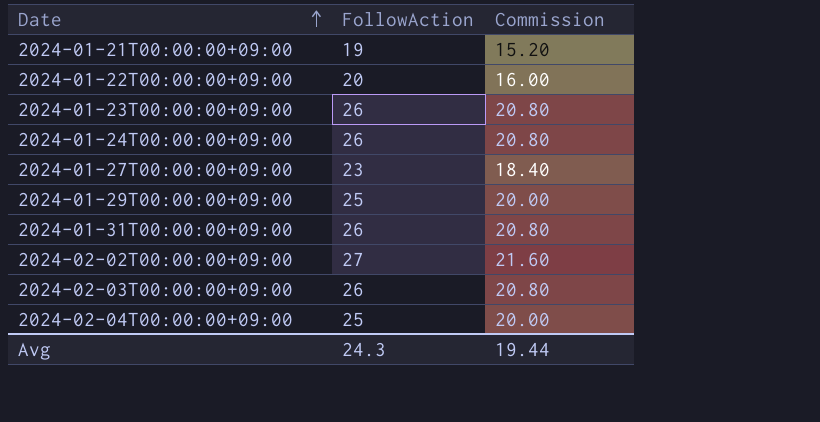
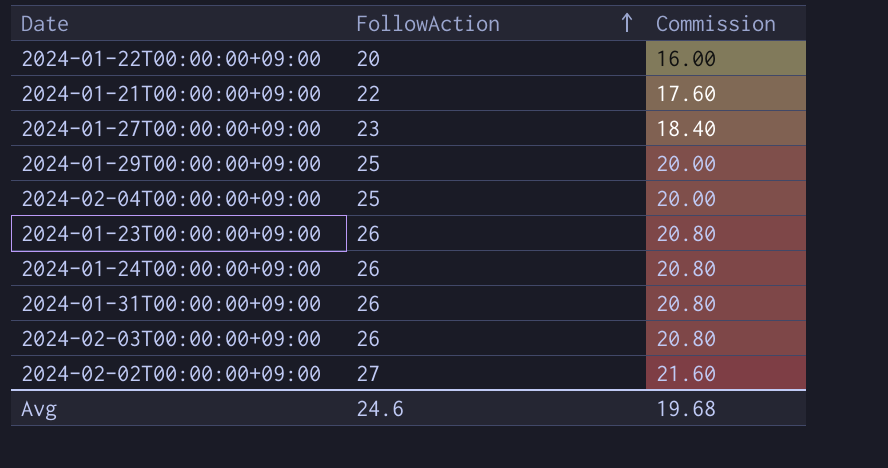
row order: Date ascending -> FollowAction ascending
2024-01-21T00:00:00+09:00 | FollowAction: 19 -> 22
2024-01-21T00:00:00+09:00 | Commission: 15.20 -> 17.60
Avg | FollowAction: 24.3 -> 24.6
Avg | Commission: 19.44 -> 19.68

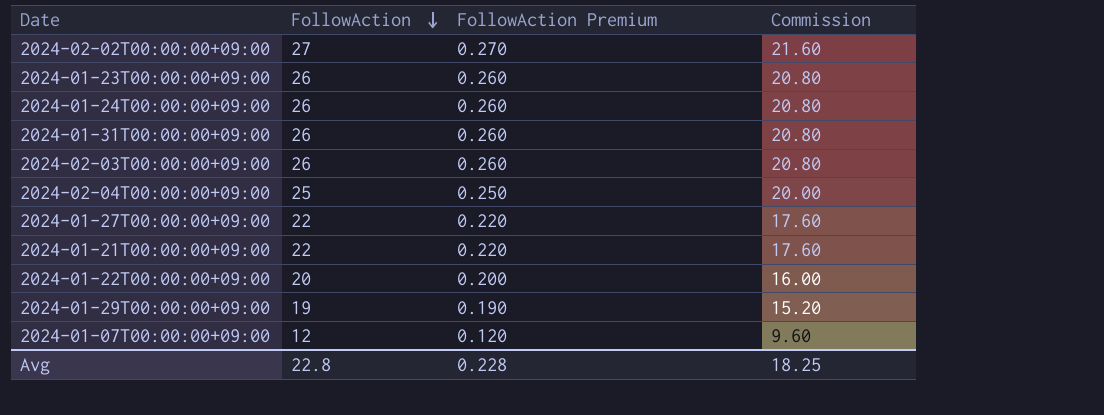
row order: FollowAction ascending -> FollowAction descending
column FollowAction Premium | formula: none -> [FollowAction] * 0.01
2024-01-27T00:00:00+09:00 | FollowAction: 23 -> 22
2024-01-27T00:00:00+09:00 | Commission: 18.40 -> 17.60
2024-01-29T00:00:00+09:00 | FollowAction: 25 -> 19
2024-01-29T00:00:00+09:00 | Commission: 20.00 -> 15.20
row 2024-01-07T00:00:00+09:00: none -> 12 | 0.120 | 9.60
Avg | FollowAction: 24.6 -> 22.8
Avg | Commission: 19.68 -> 18.25

